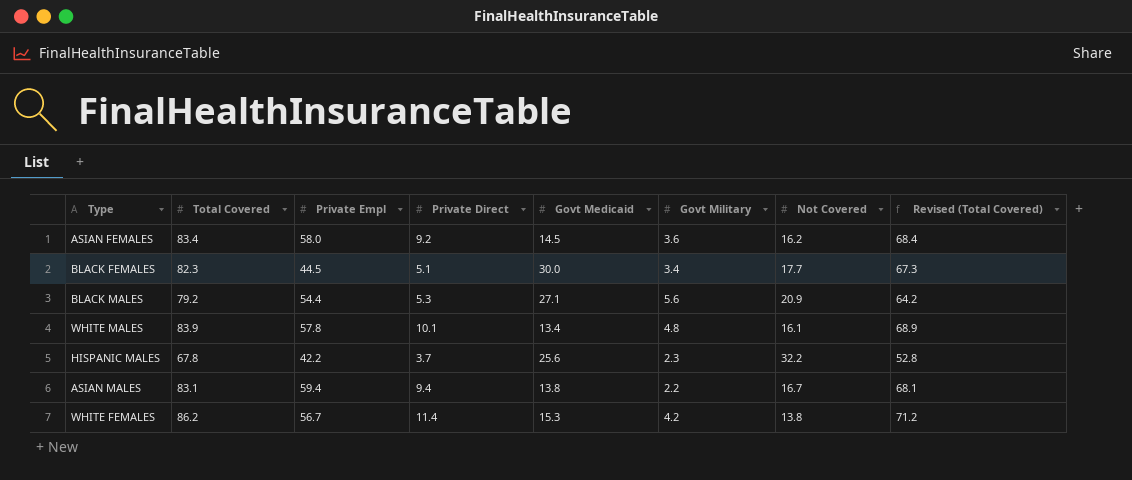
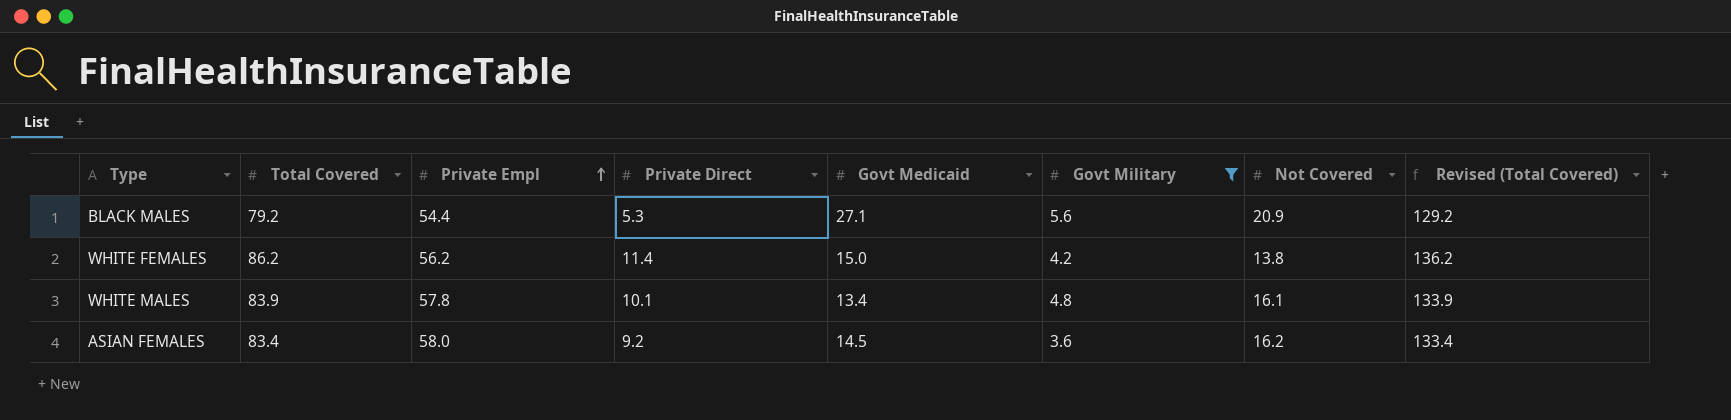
filter: none -> Govt Military >= 3.6
row order: none -> Private Empl ascending
column Revised (Total Covered) | formula: [Total Covered] - 15 -> [Total Covered] + 50
WHITE FEMALES | Private Empl: 56.7 -> 56.2
WHITE FEMALES | Govt Medicaid: 15.3 -> 15.0

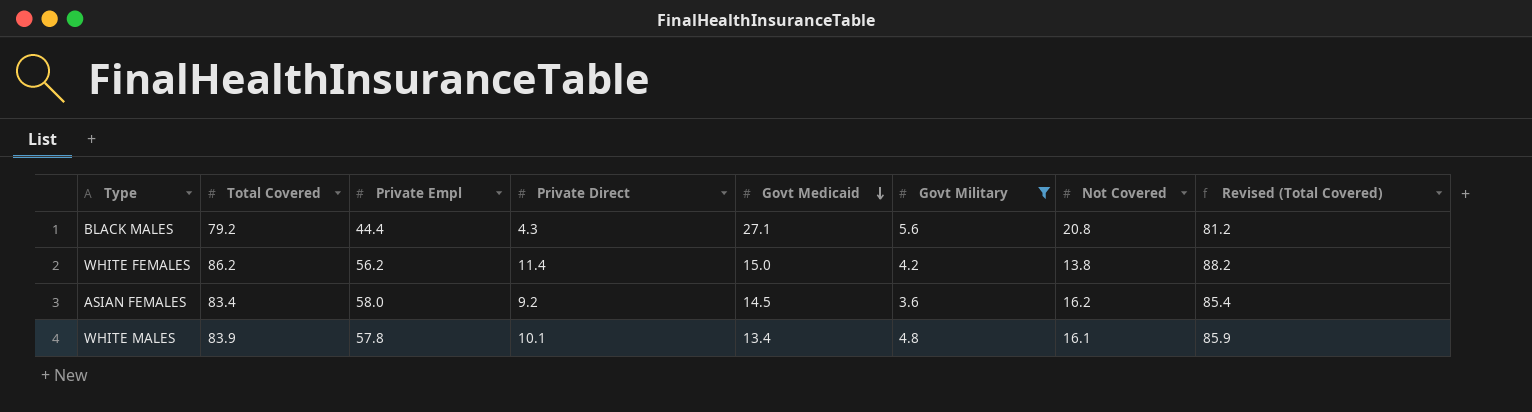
row order: Private Empl ascending -> Govt Medicaid descending
column Revised (Total Covered) | formula: [Total Covered] + 50 -> [Total Covered] + 2
BLACK MALES | Private Empl: 54.4 -> 44.4
BLACK MALES | Private Direct: 5.3 -> 4.3
BLACK MALES | Not Covered: 20.9 -> 20.8

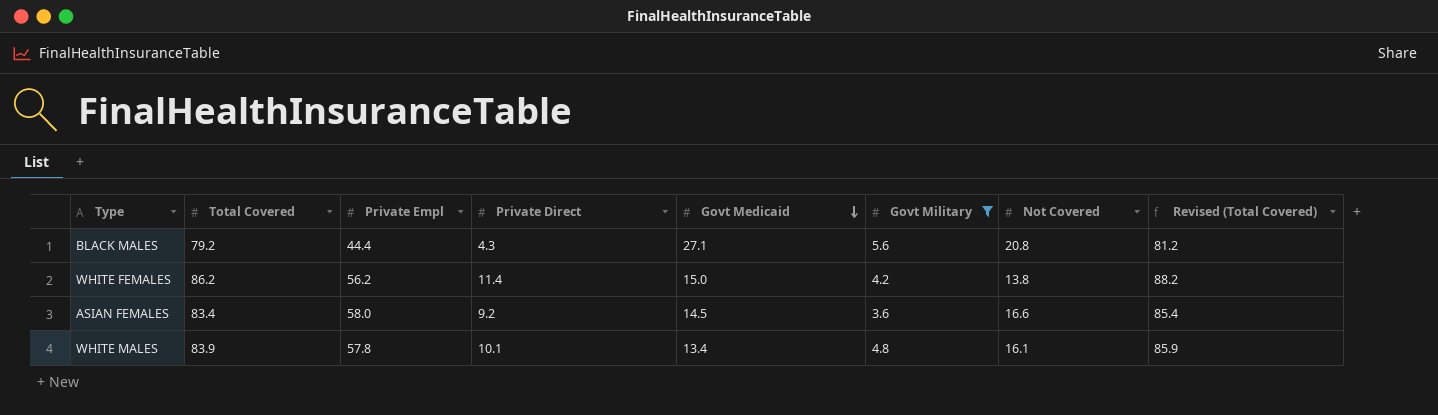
ASIAN FEMALES | Not Covered: 16.2 -> 16.6

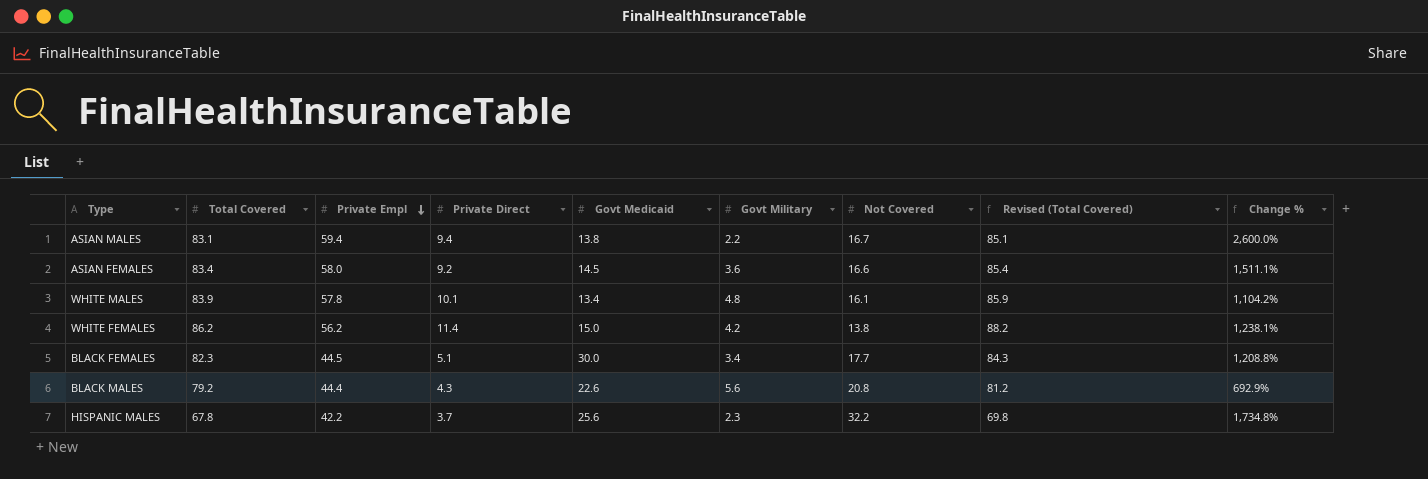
filter: Govt Military >= 3.6 -> none
row order: Govt Medicaid descending -> Private Empl descending
column Change % | formula: none -> ([Private Empl] - [Govt Military]) / [Govt Military]
BLACK MALES | Govt Medicaid: 27.1 -> 22.6

